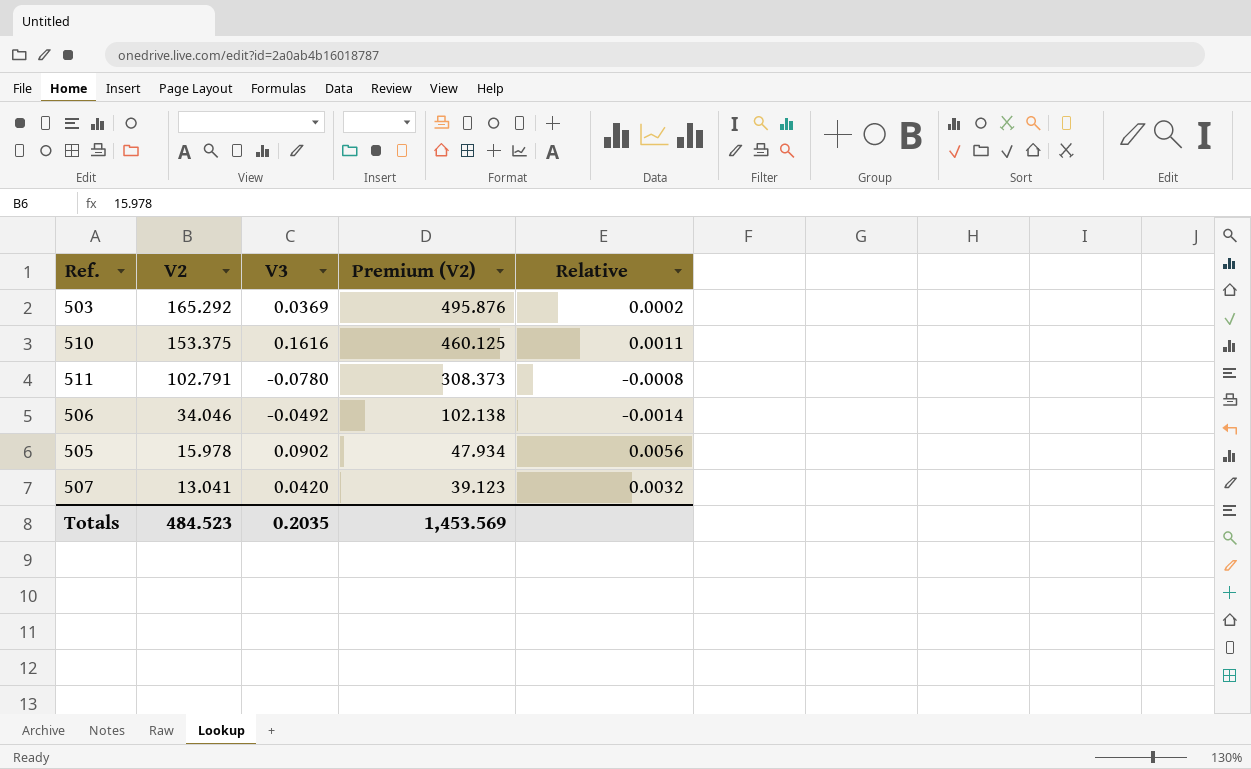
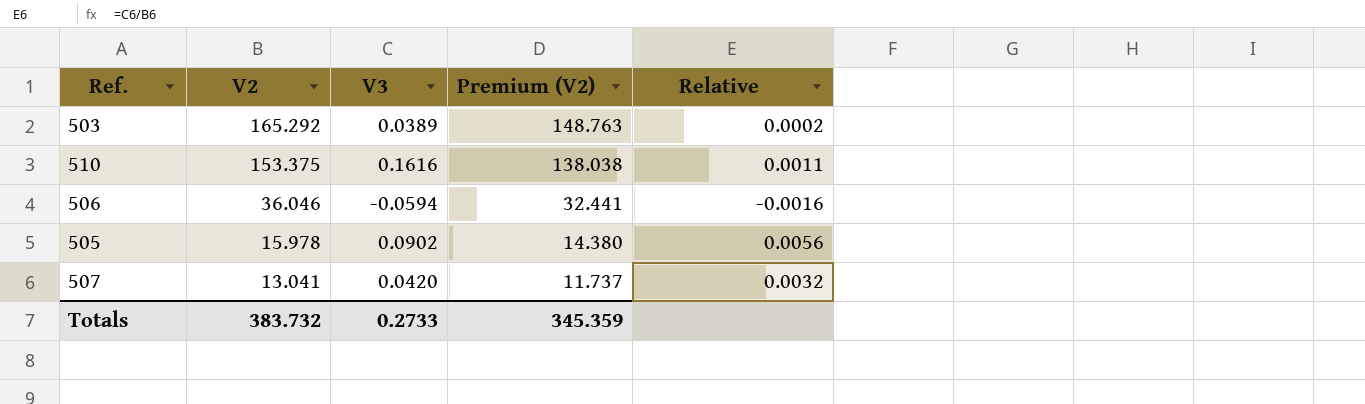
column Premium (V2) | formula: [V2] * 3 -> [V2] * 0.9
row 511: 102.791 | -0.0780 | 308.373 | -0.0008 -> none
503 | V3: 0.0369 -> 0.0389
506 | V2: 34.046 -> 36.046
506 | V3: -0.0492 -> -0.0594
506 | Relative: -0.0014 -> -0.0016
Totals | V2: 484.523 -> 383.732
Totals | V3: 0.2035 -> 0.2733
Totals | Premium (V2): 1,453.569 -> 345.359

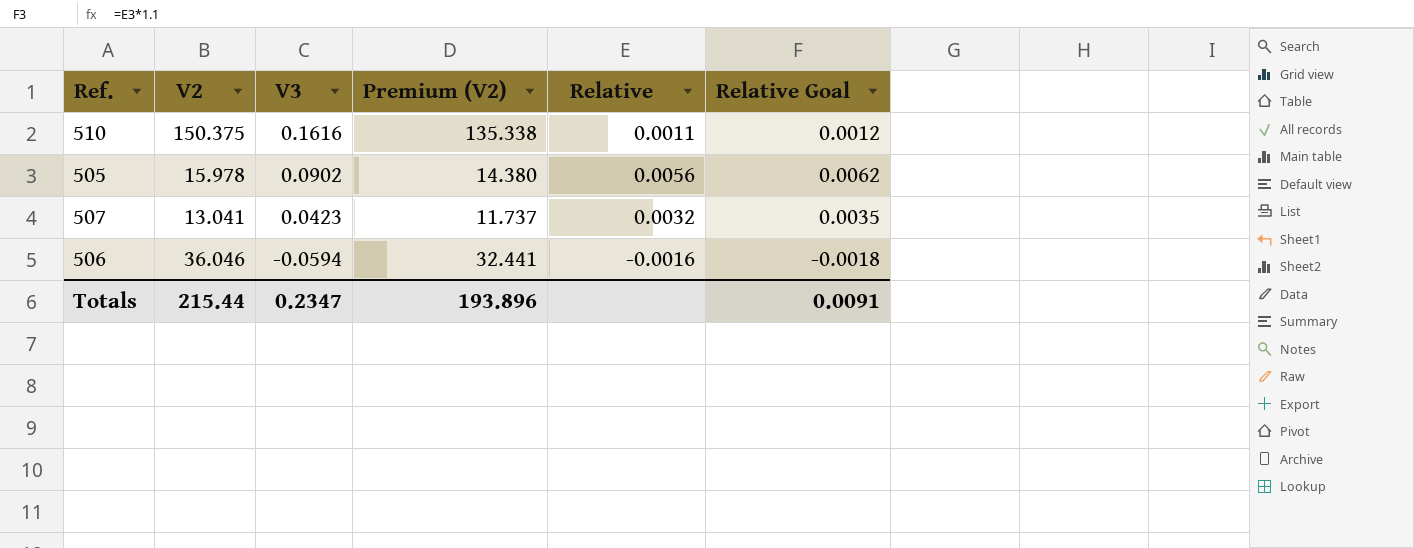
row order: V2 descending -> V3 descending
column Relative Goal | formula: none -> [Relative] * 1.1
row 503: 165.292 | 0.0389 | 148.763 | 0.0002 -> none
510 | V2: 153.375 -> 150.375
510 | Premium (V2): 138.038 -> 135.338
507 | V3: 0.0420 -> 0.0423
Totals | V2: 383.732 -> 215.44
Totals | V3: 0.2733 -> 0.2347
Totals | Premium (V2): 345.359 -> 193.896

